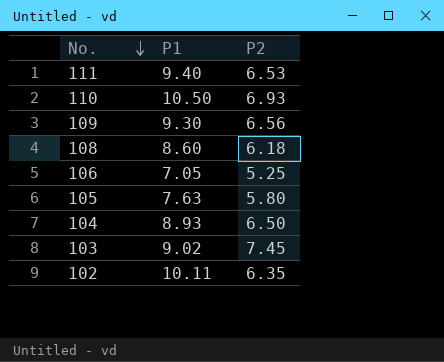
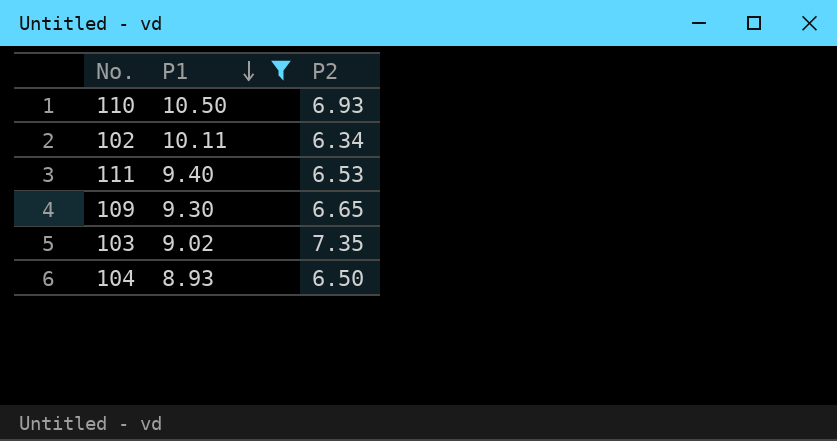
filter: none -> P1 >= 8.93
row order: No. descending -> P1 descending
102 | P2: 6.35 -> 6.34
109 | P2: 6.56 -> 6.65
103 | P2: 7.45 -> 7.35

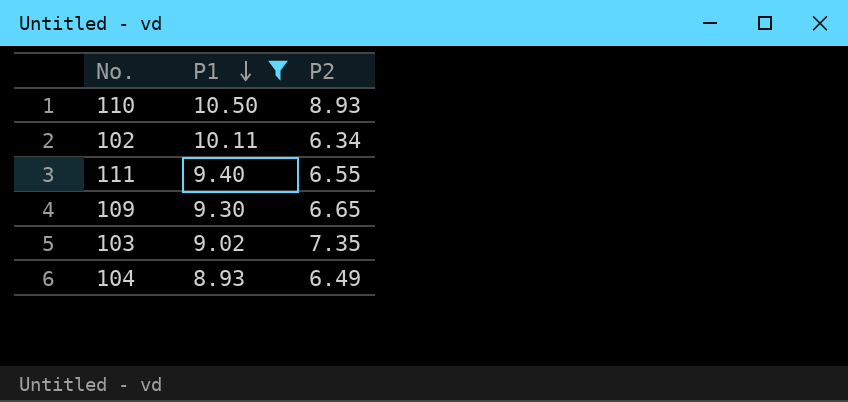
110 | P2: 6.93 -> 8.93
111 | P2: 6.53 -> 6.55
104 | P2: 6.50 -> 6.49

